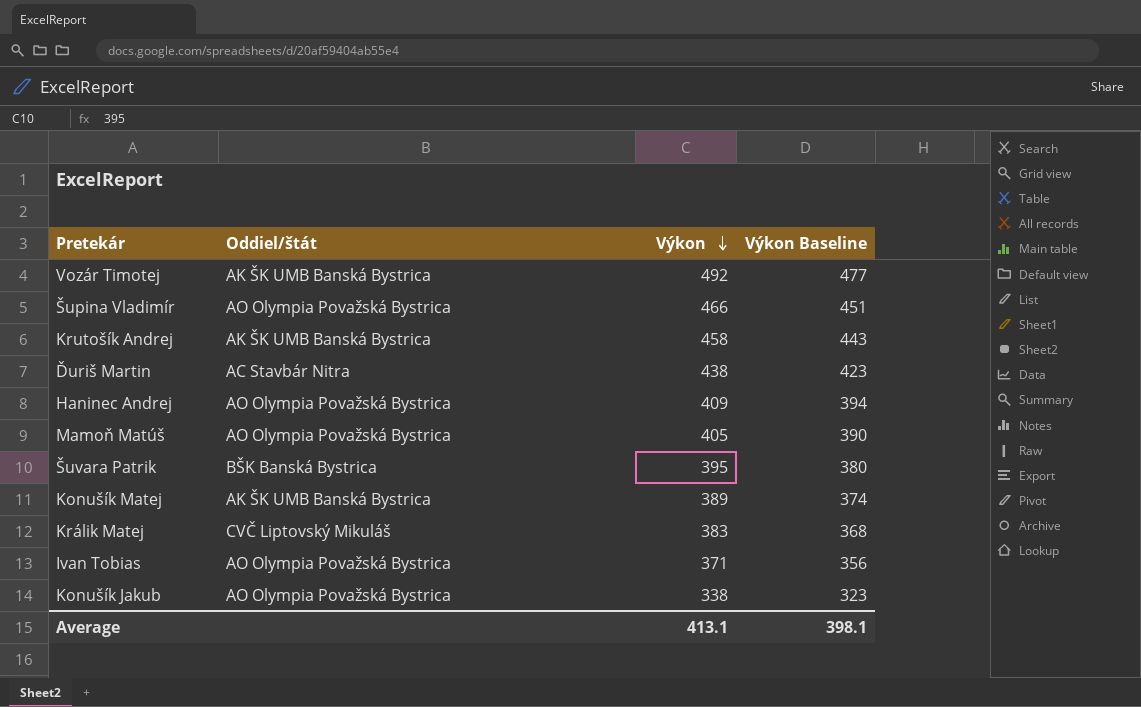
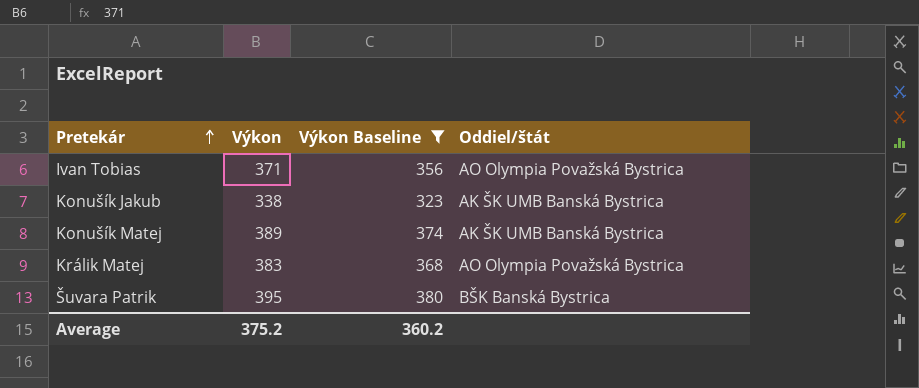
filter: none -> Výkon Baseline <= 380
row order: Výkon descending -> Pretekár ascending
column Oddiel/štát | position: 2 -> 4
Konušík Jakub | Oddiel/štát: AO Olympia Považská Bystrica -> AK ŠK UMB Banská Bystrica
Králik Matej | Oddiel/štát: CVČ Liptovský Mikuláš -> AO Olympia Považská Bystrica
Average | Výkon: 413.1 -> 375.2
Average | Výkon Baseline: 398.1 -> 360.2

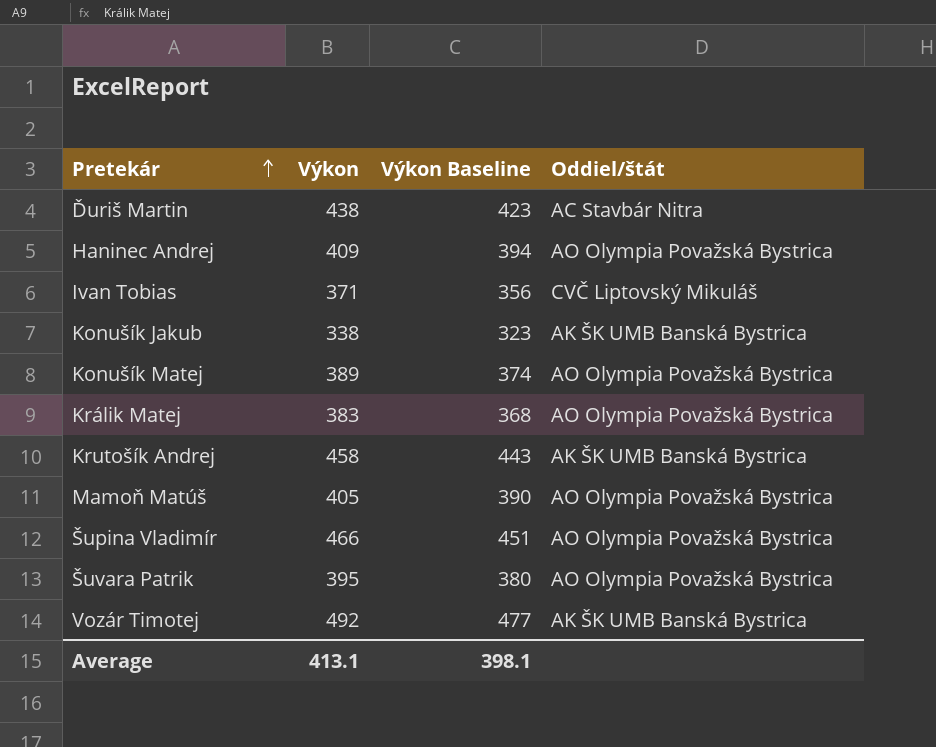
filter: Výkon Baseline <= 380 -> none
Ivan Tobias | Oddiel/štát: AO Olympia Považská Bystrica -> CVČ Liptovský Mikuláš
Konušík Matej | Oddiel/štát: AK ŠK UMB Banská Bystrica -> AO Olympia Považská Bystrica
Šuvara Patrik | Oddiel/štát: BŠK Banská Bystrica -> AO Olympia Považská Bystrica
Average | Výkon: 375.2 -> 413.1
Average | Výkon Baseline: 360.2 -> 398.1

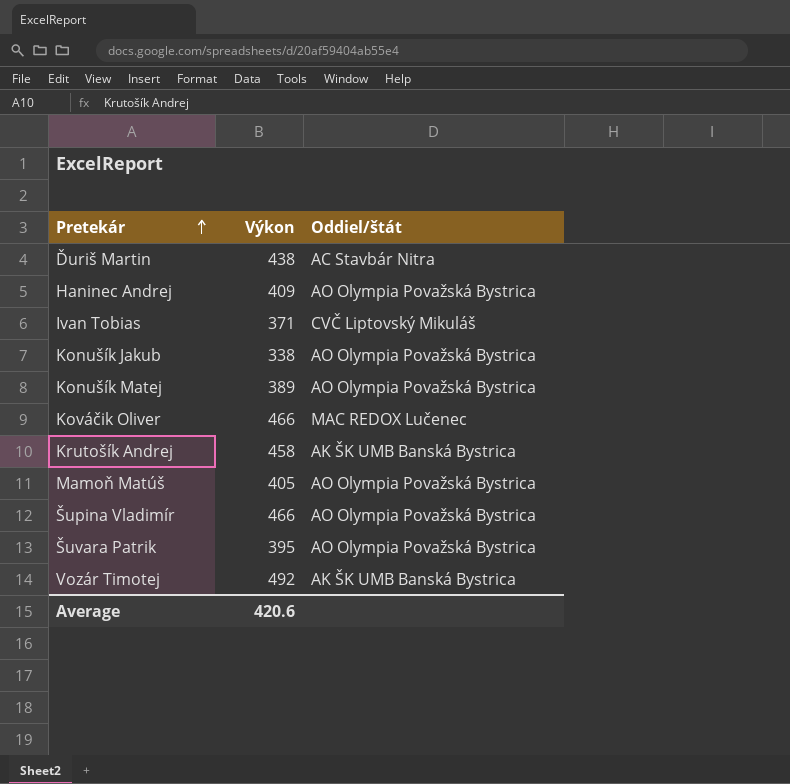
column Výkon Baseline | formula: [Výkon] - 15 -> none
row Králik Matej: 383 | 368 | AO Olympia Považská Bystrica -> none
Konušík Jakub | Oddiel/štát: AK ŠK UMB Banská Bystrica -> AO Olympia Považská Bystrica
row Kováčik Oliver: none -> 466 | MAC REDOX Lučenec
Average | Výkon: 413.1 -> 420.6

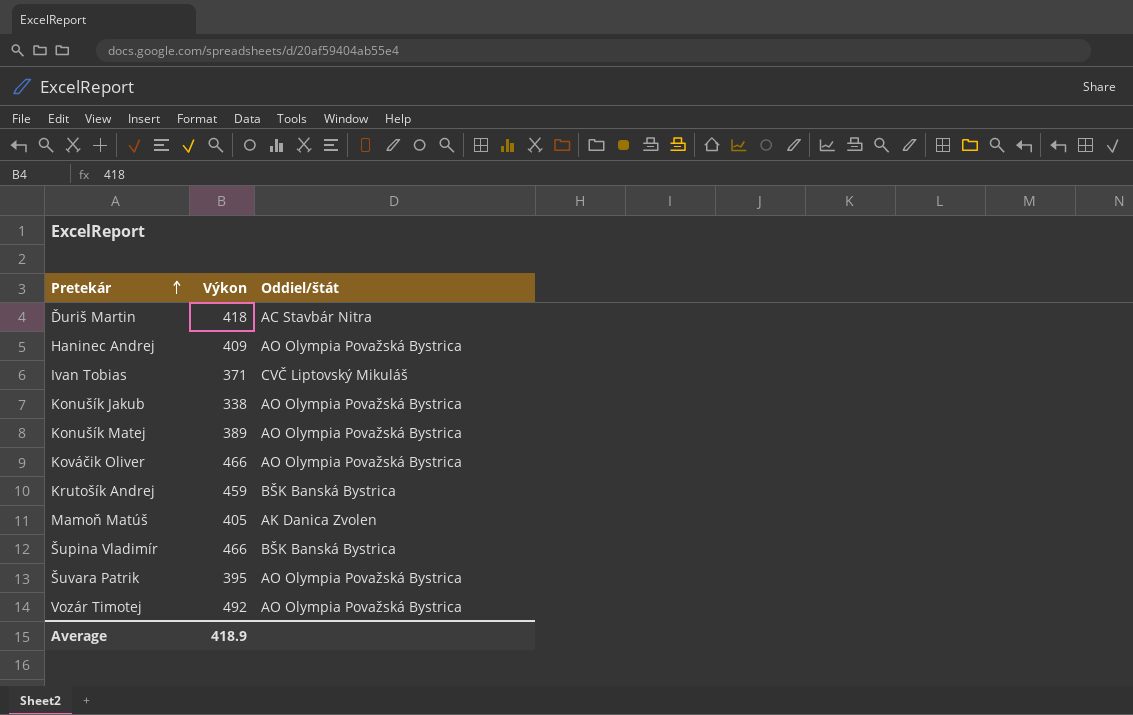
Ďuriš Martin | Výkon: 438 -> 418
Kováčik Oliver | Oddiel/štát: MAC REDOX Lučenec -> AO Olympia Považská Bystrica
Krutošík Andrej | Výkon: 458 -> 459
Krutošík Andrej | Oddiel/štát: AK ŠK UMB Banská Bystrica -> BŠK Banská Bystrica
Mamoň Matúš | Oddiel/štát: AO Olympia Považská Bystrica -> AK Danica Zvolen
Šupina Vladimír | Oddiel/štát: AO Olympia Považská Bystrica -> BŠK Banská Bystrica
Vozár Timotej | Oddiel/štát: AK ŠK UMB Banská Bystrica -> AO Olympia Považská Bystrica
Average | Výkon: 420.6 -> 418.9

